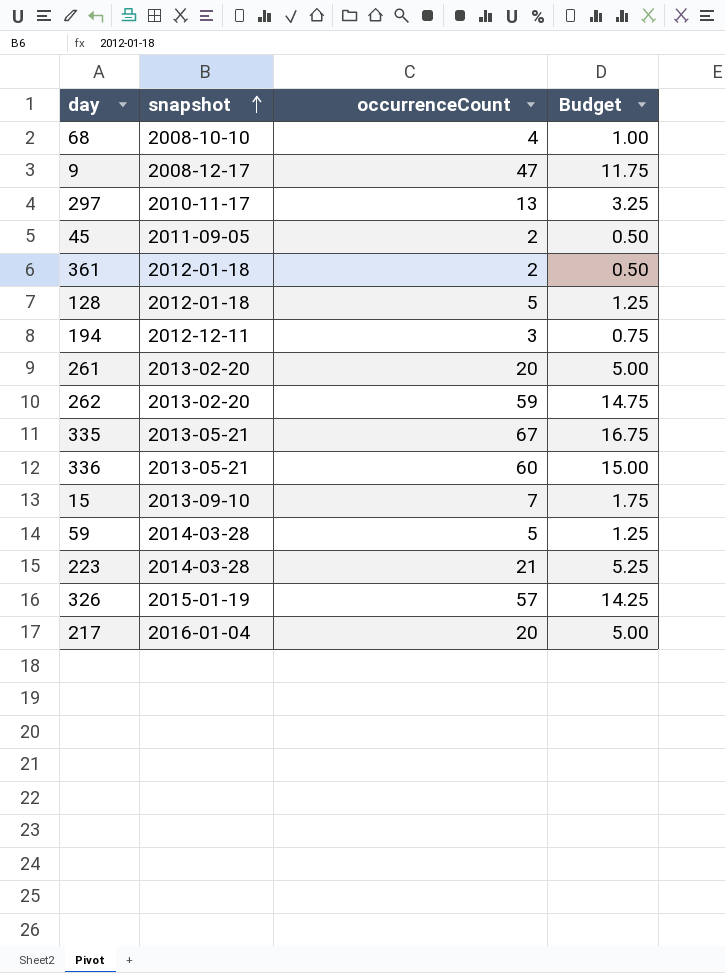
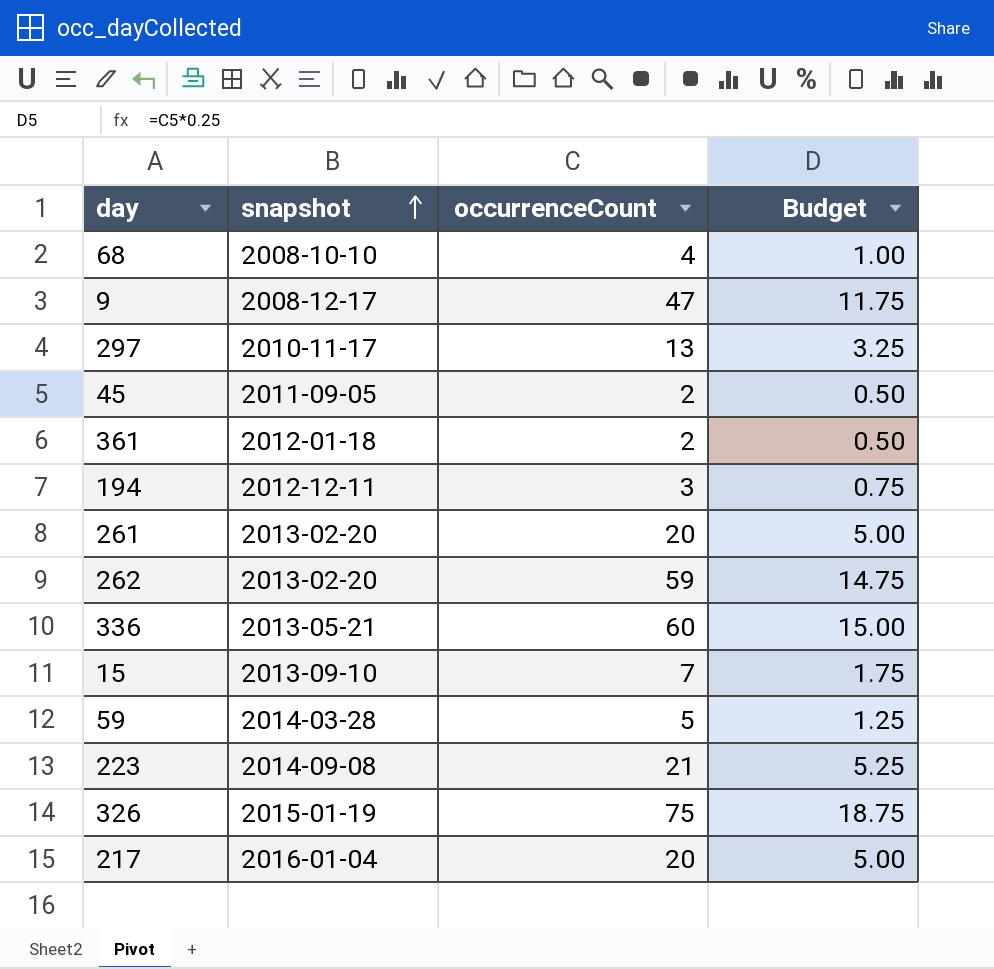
row 128: 2012-01-18 | 5 | 1.25 -> none
row 335: 2013-05-21 | 67 | 16.75 -> none
223 | snapshot: 2014-03-28 -> 2014-09-08
326 | occurrenceCount: 57 -> 75
326 | Budget: 14.25 -> 18.75

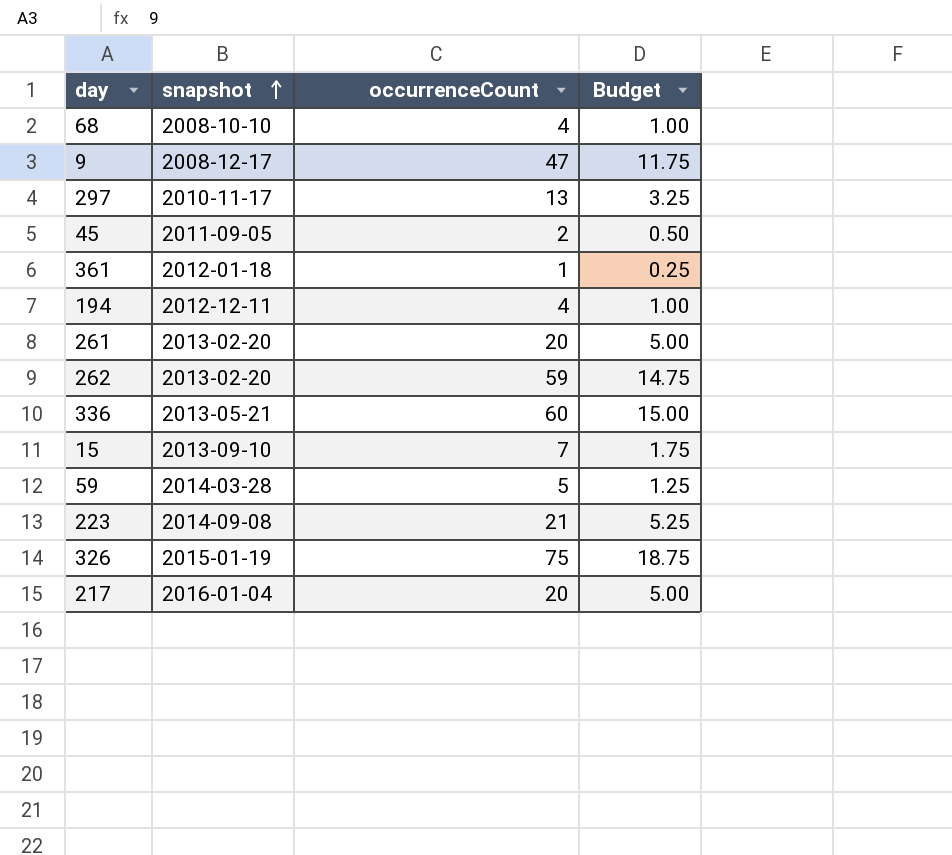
361 | occurrenceCount: 2 -> 1
361 | Budget: 0.50 -> 0.25
194 | occurrenceCount: 3 -> 4
194 | Budget: 0.75 -> 1.00

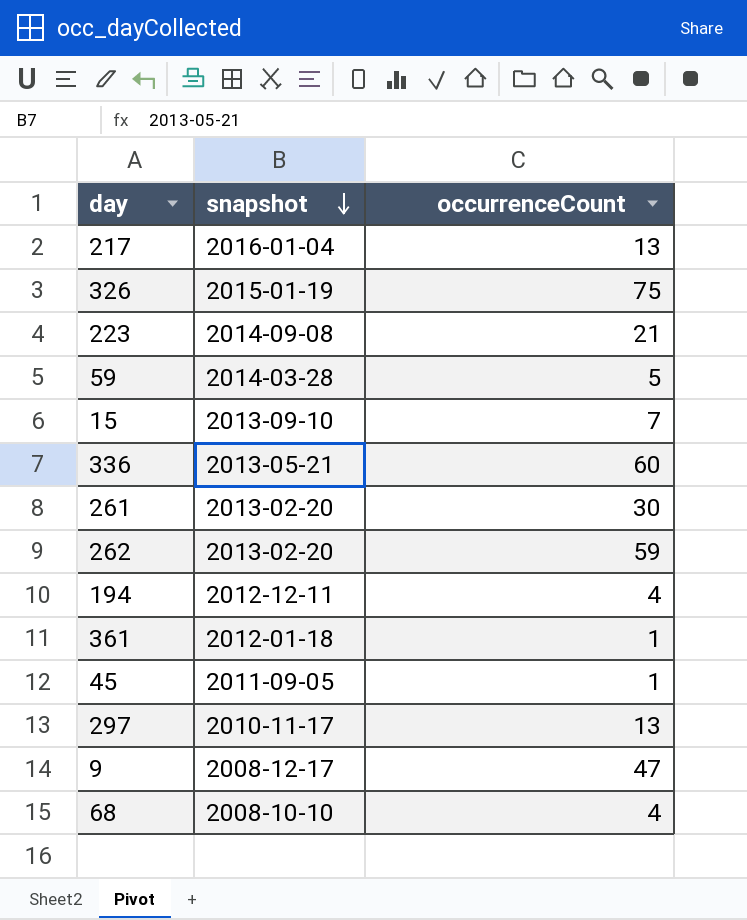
row order: snapshot ascending -> snapshot descending
column Budget | formula: [occurrenceCount] * 0.25 -> none
217 | occurrenceCount: 20 -> 13
261 | occurrenceCount: 20 -> 30
45 | occurrenceCount: 2 -> 1

